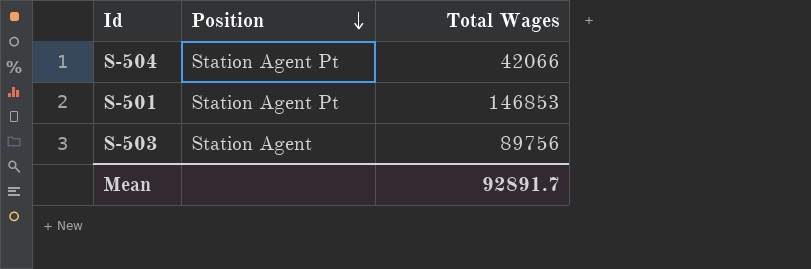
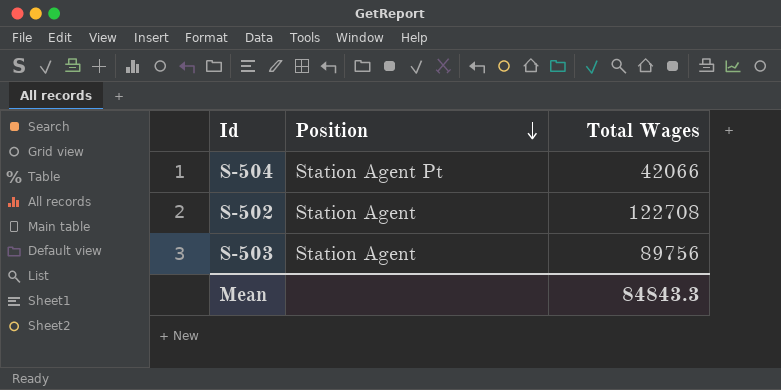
row S-501: Station Agent Pt | 146853 -> none
row S-502: none -> Station Agent | 122708
Mean | Total Wages: 92891.7 -> 84843.3

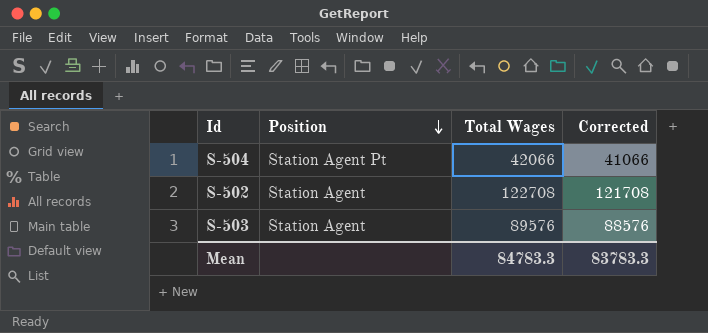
column Corrected | formula: none -> [Total Wages] - 1000
S-503 | Total Wages: 89756 -> 89576
Mean | Total Wages: 84843.3 -> 84783.3

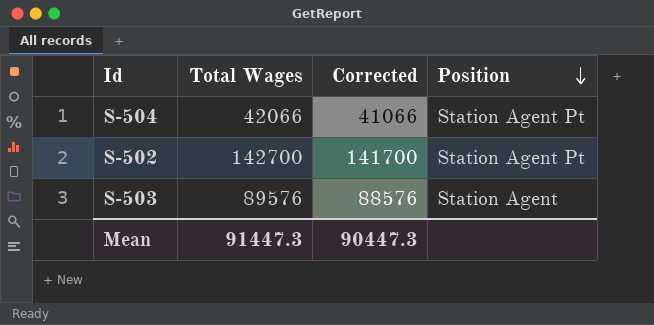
column Position | position: 2 -> 4
S-502 | Total Wages: 122708 -> 142700
S-502 | Corrected: 121708 -> 141700
S-502 | Position: Station Agent -> Station Agent Pt
Mean | Total Wages: 84783.3 -> 91447.3
Mean | Corrected: 83783.3 -> 90447.3

